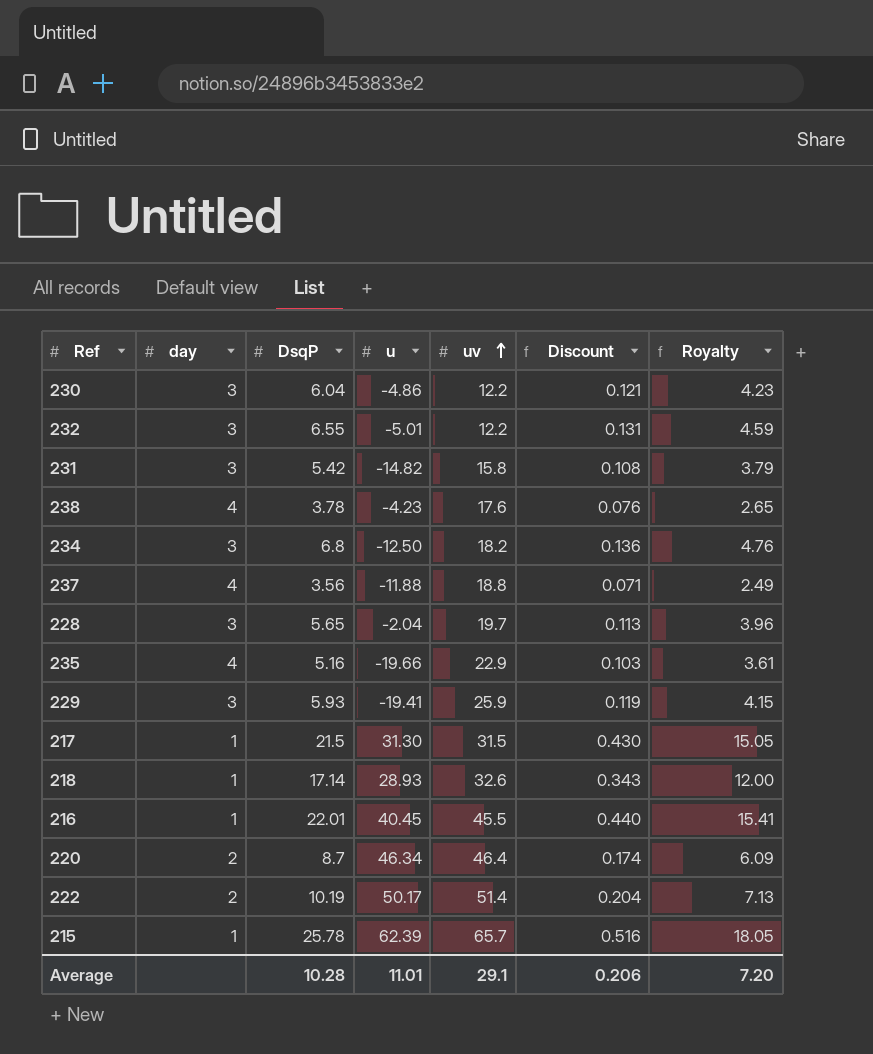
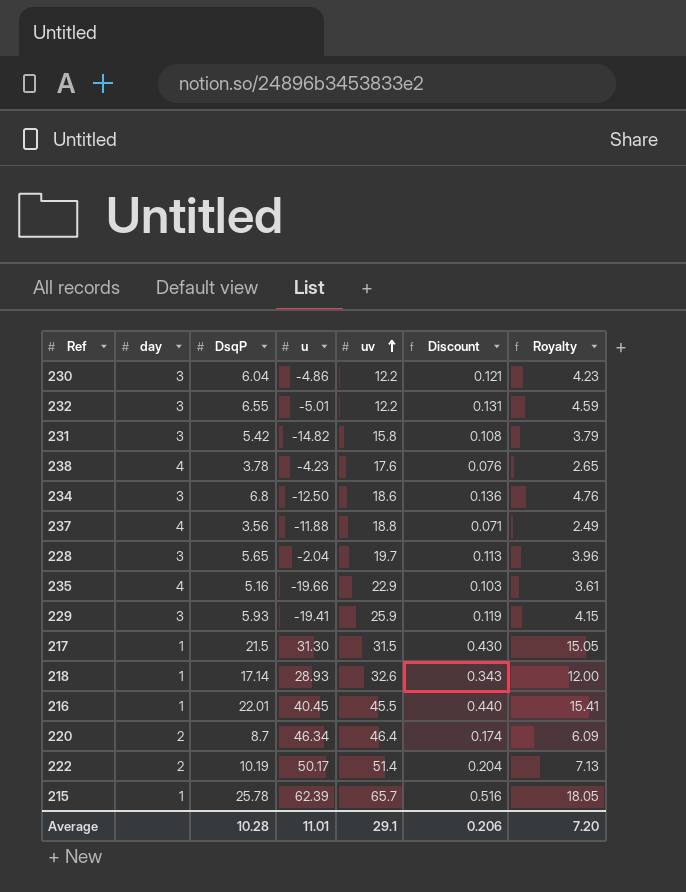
234 | uv: 18.2 -> 18.6

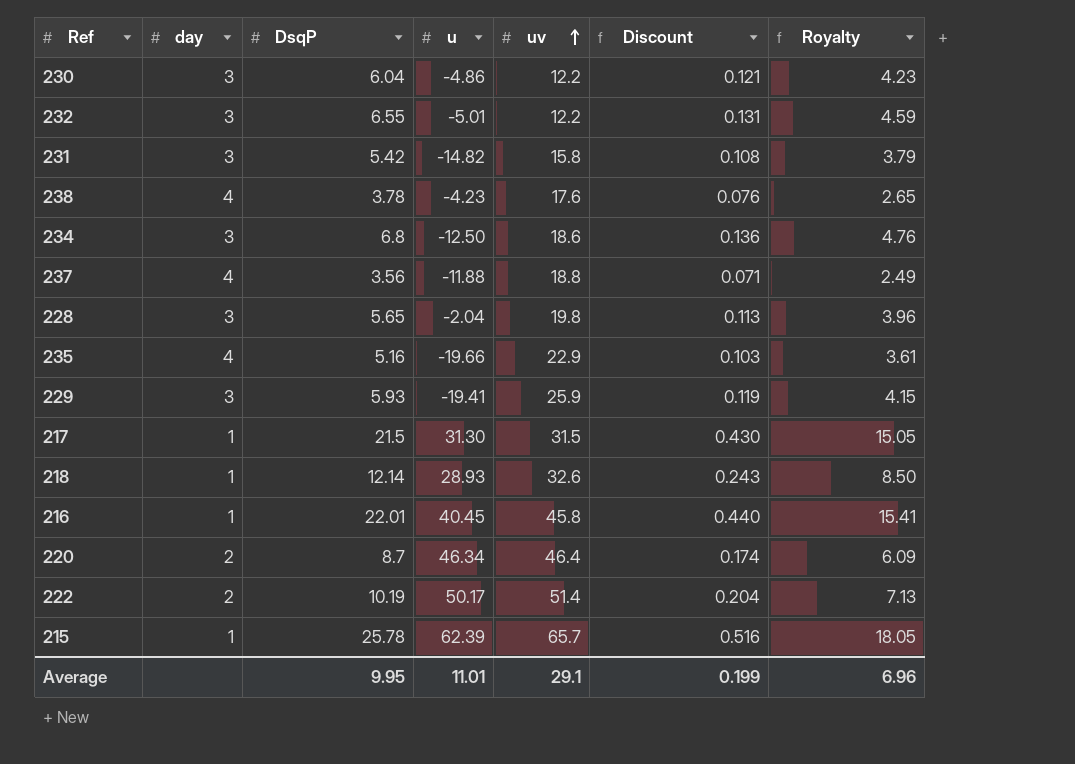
228 | uv: 19.7 -> 19.8
218 | DsqP: 17.14 -> 12.14
218 | Discount: 0.343 -> 0.243
218 | Royalty: 12.00 -> 8.50
216 | uv: 45.5 -> 45.8
Average | DsqP: 10.28 -> 9.95
Average | Discount: 0.206 -> 0.199
Average | Royalty: 7.20 -> 6.96

